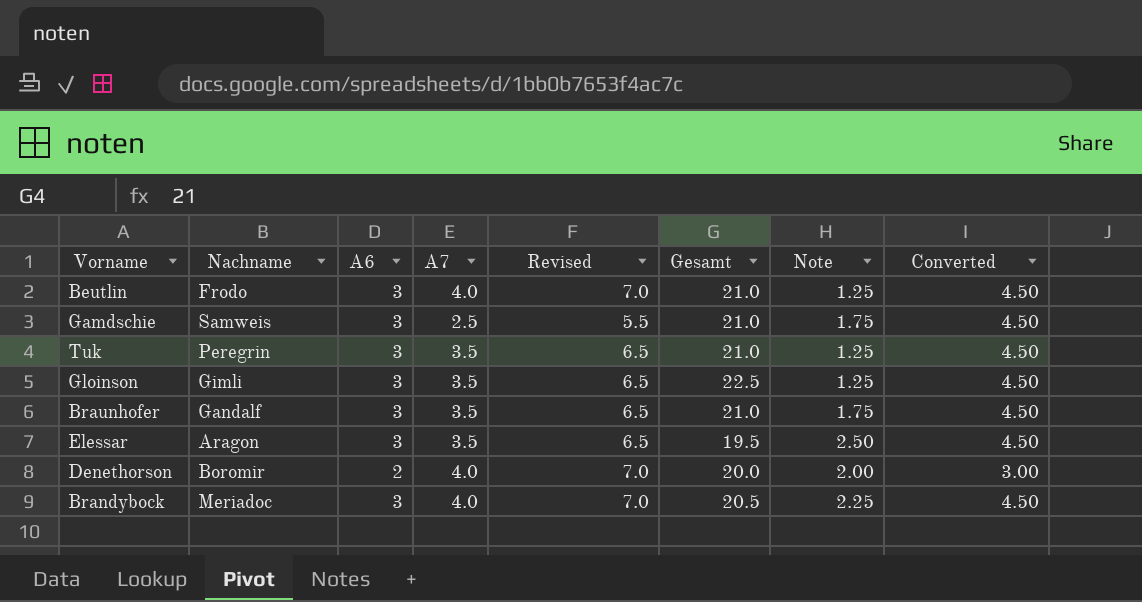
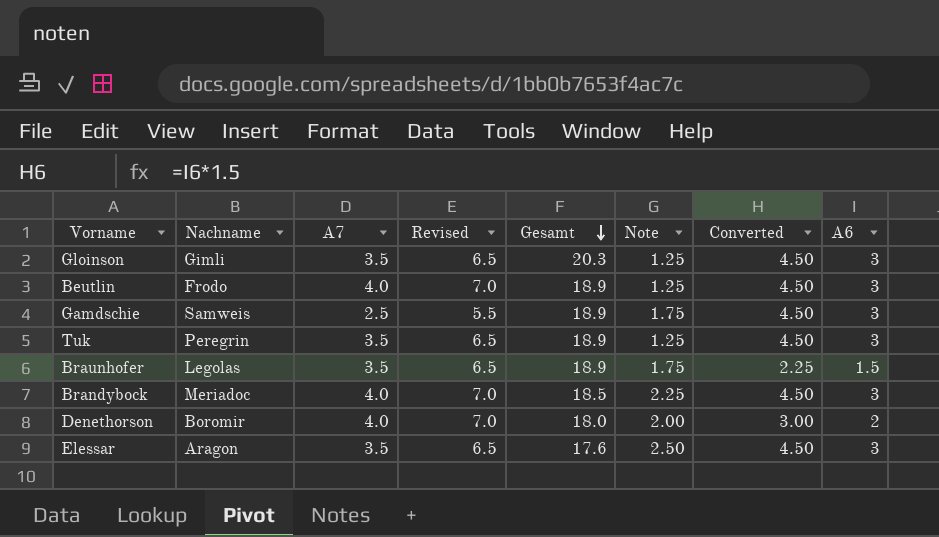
row order: none -> Gesamt descending
column A6 | position: 3 -> 8
Gloinson | Gesamt: 22.5 -> 20.3
Beutlin | Gesamt: 21.0 -> 18.9
Gamdschie | Gesamt: 21.0 -> 18.9
Tuk | Gesamt: 21.0 -> 18.9
Braunhofer | Nachname: Gandalf -> Legolas
Braunhofer | Gesamt: 21.0 -> 18.9
Braunhofer | Converted: 4.50 -> 2.25
Braunhofer | A6: 3 -> 1.5
Brandybock | Gesamt: 20.5 -> 18.5
Denethorson | Gesamt: 20.0 -> 18.0
Elessar | Gesamt: 19.5 -> 17.6

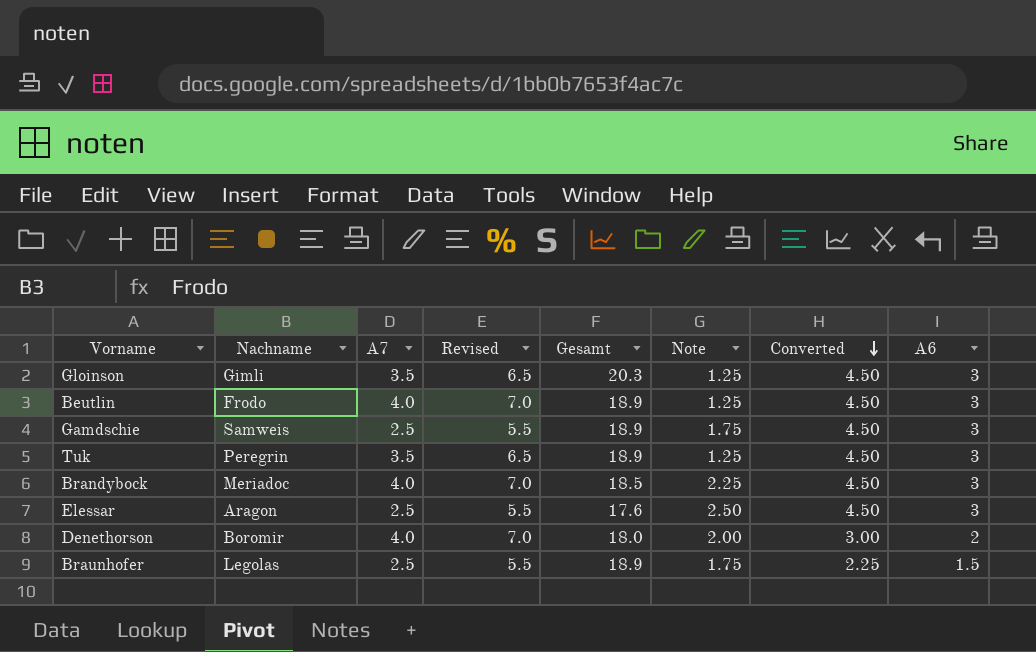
row order: Gesamt descending -> Converted descending
Elessar | A7: 3.5 -> 2.5
Elessar | Revised: 6.5 -> 5.5
Braunhofer | A7: 3.5 -> 2.5
Braunhofer | Revised: 6.5 -> 5.5

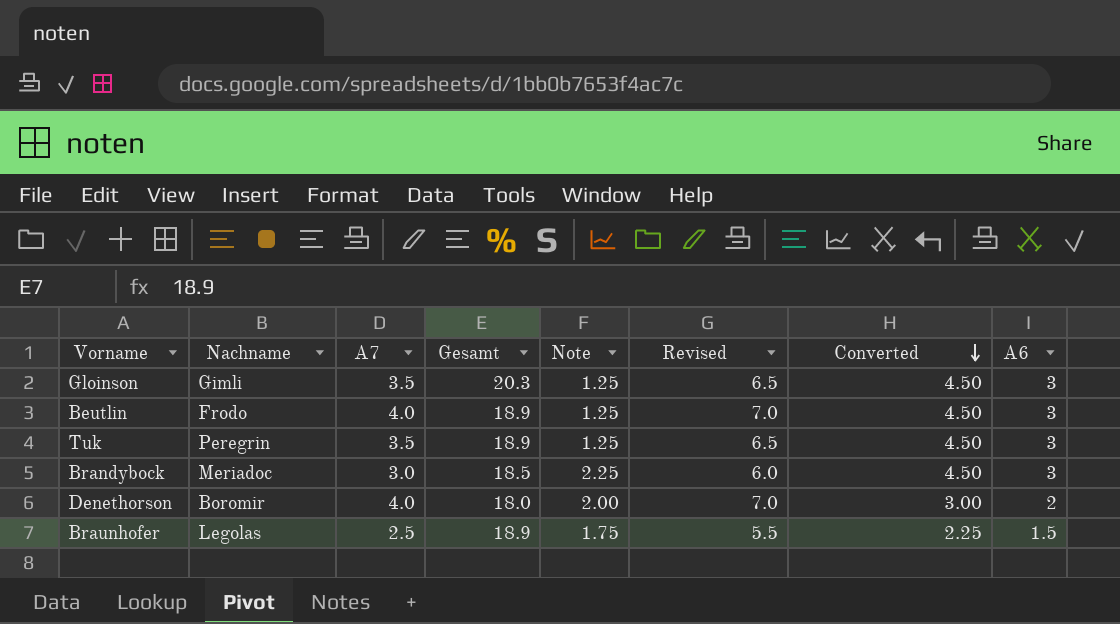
column Revised | position: 4 -> 6
row Gamdschie: Samweis | 2.5 | 5.5 | 18.9 | 1.75 | 4.50 | 3 -> none
row Elessar: Aragon | 2.5 | 5.5 | 17.6 | 2.50 | 4.50 | 3 -> none
Brandybock | A7: 4.0 -> 3.0
Brandybock | Revised: 7.0 -> 6.0

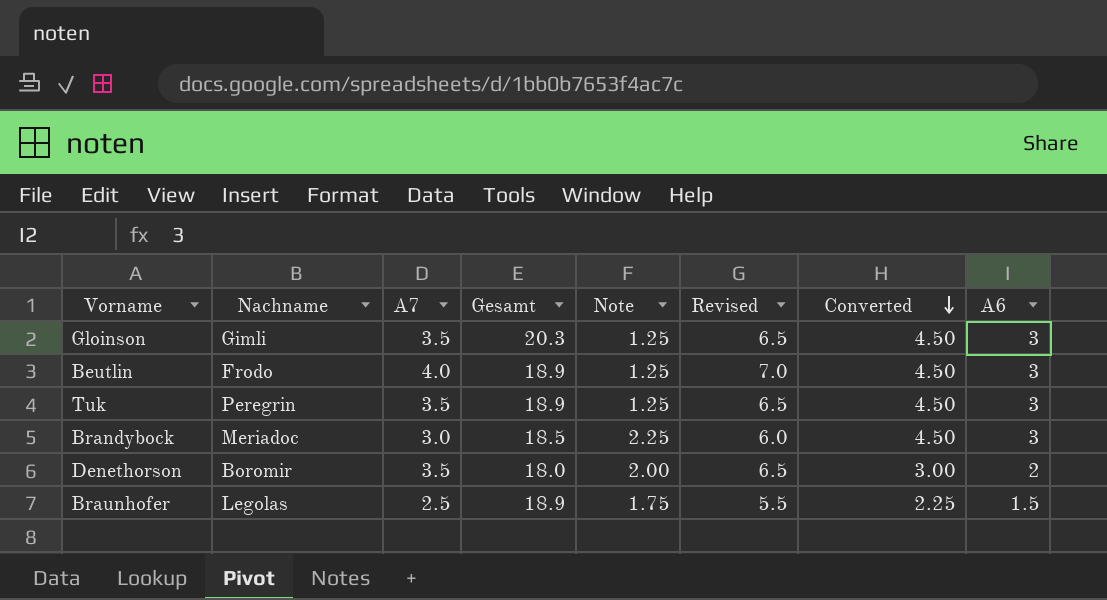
Denethorson | A7: 4.0 -> 3.5
Denethorson | Revised: 7.0 -> 6.5

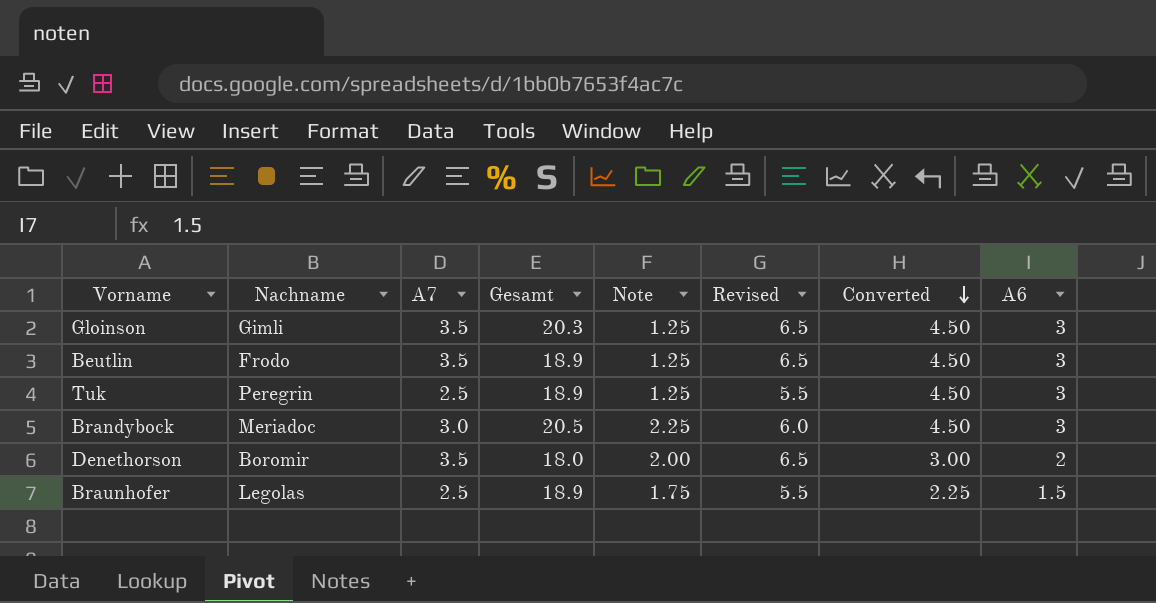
Beutlin | A7: 4.0 -> 3.5
Beutlin | Revised: 7.0 -> 6.5
Tuk | A7: 3.5 -> 2.5
Tuk | Revised: 6.5 -> 5.5
Brandybock | Gesamt: 18.5 -> 20.5

